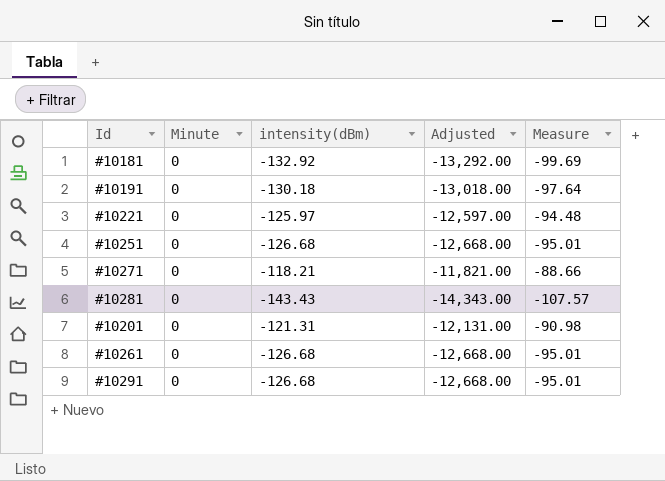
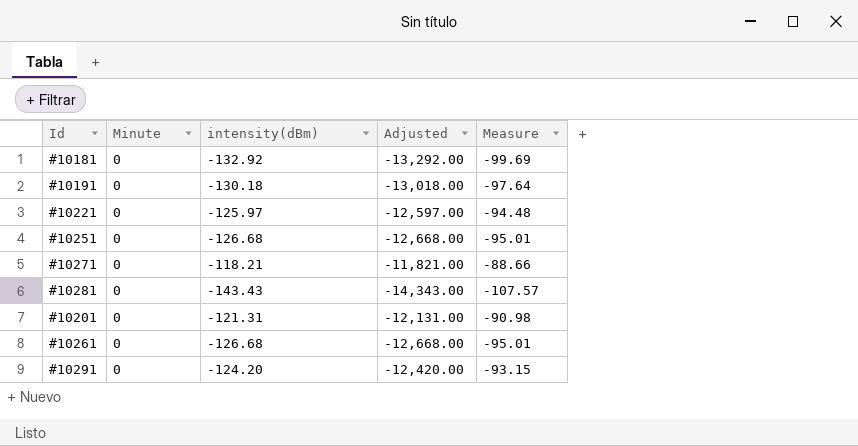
#10291 | intensity(dBm): -126.68 -> -124.20
#10291 | Adjusted: -12,668.00 -> -12,420.00
#10291 | Measure: -95.01 -> -93.15

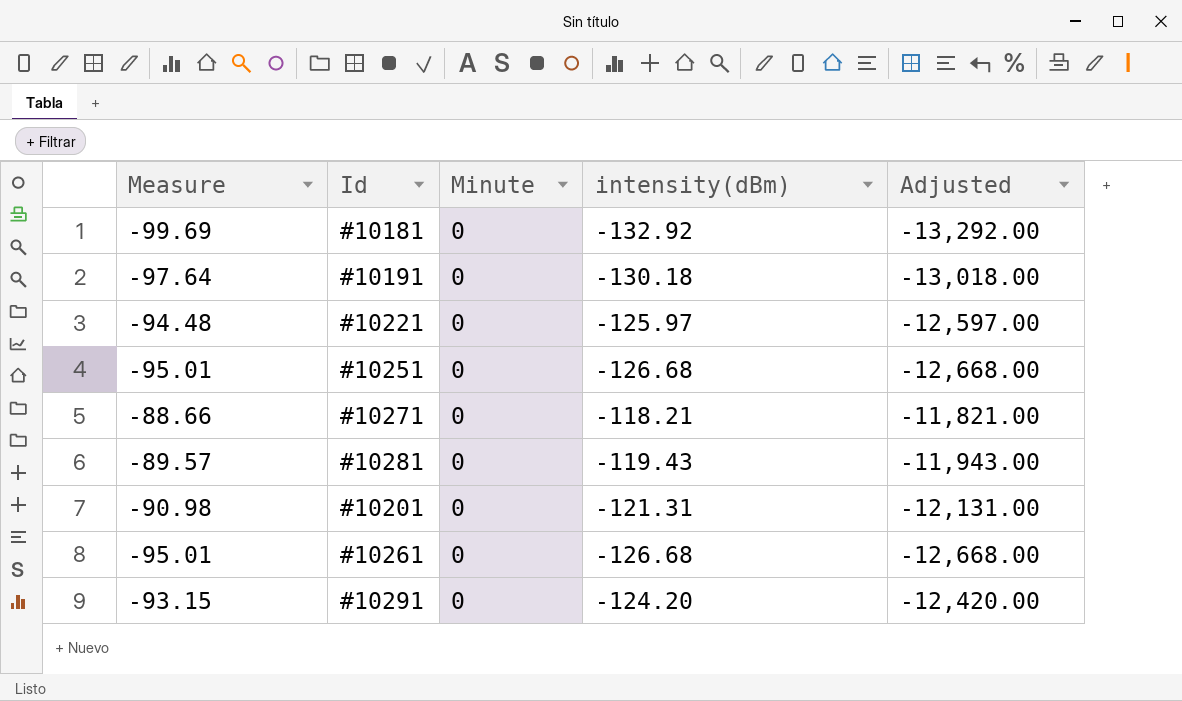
column Measure | position: 5 -> 1
#10281 | Measure: -107.57 -> -89.57
#10281 | intensity(dBm): -143.43 -> -119.43
#10281 | Adjusted: -14,343.00 -> -11,943.00

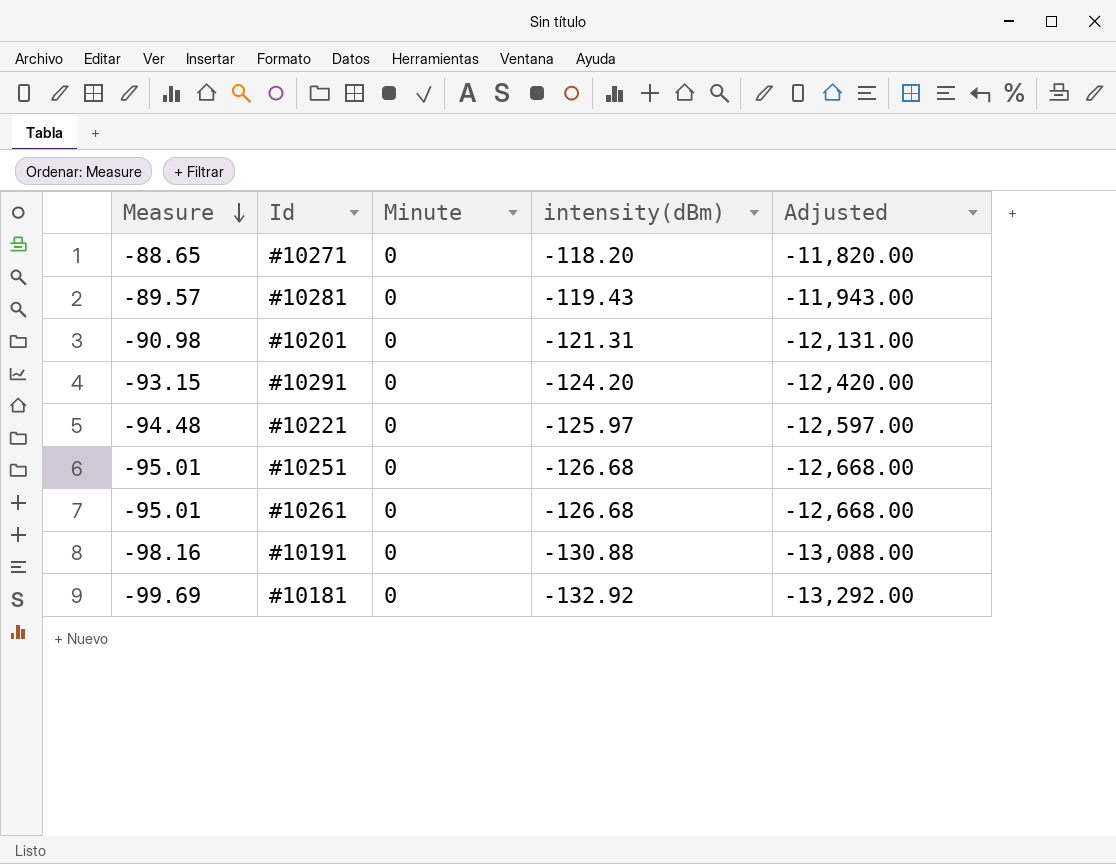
row order: none -> Measure descending
#10271 | Measure: -88.66 -> -88.65
#10271 | intensity(dBm): -118.21 -> -118.20
#10271 | Adjusted: -11,821.00 -> -11,820.00
#10191 | Measure: -97.64 -> -98.16
#10191 | intensity(dBm): -130.18 -> -130.88
#10191 | Adjusted: -13,018.00 -> -13,088.00

